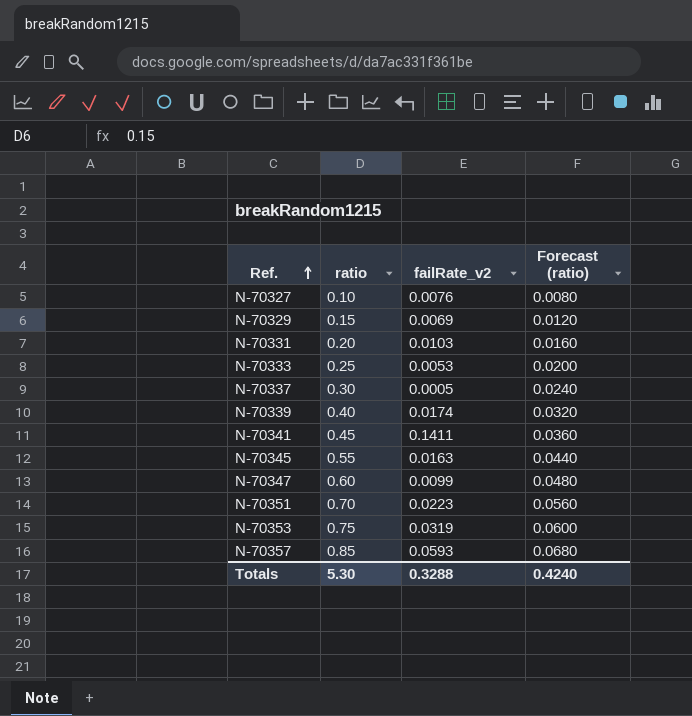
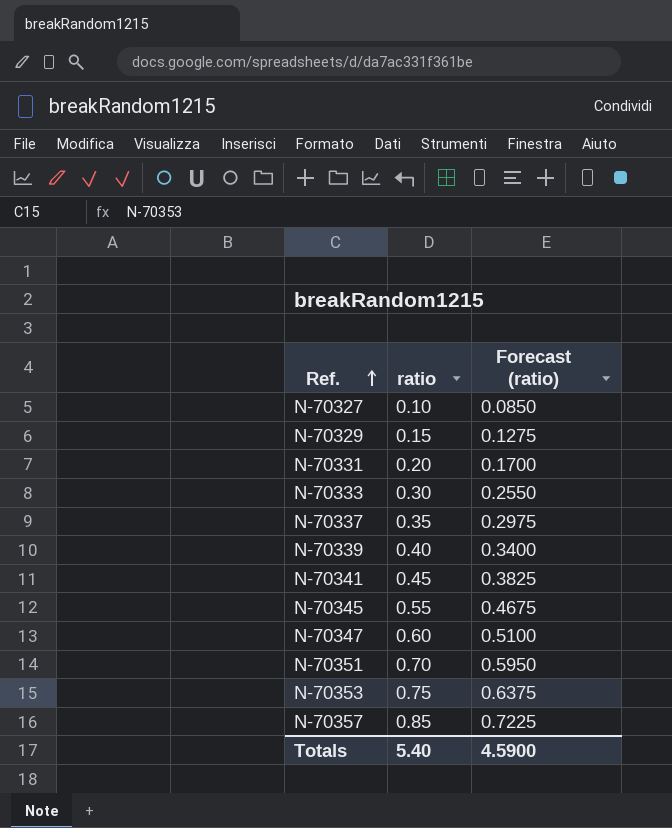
column failRate_v2 | position: 3 -> none
column Forecast (ratio) | formula: [ratio] * 0.08 -> [ratio] * 0.85
N-70333 | ratio: 0.25 -> 0.30
N-70337 | ratio: 0.30 -> 0.35
Totals | ratio: 5.30 -> 5.40
Totals | Forecast (ratio): 0.4240 -> 4.5900

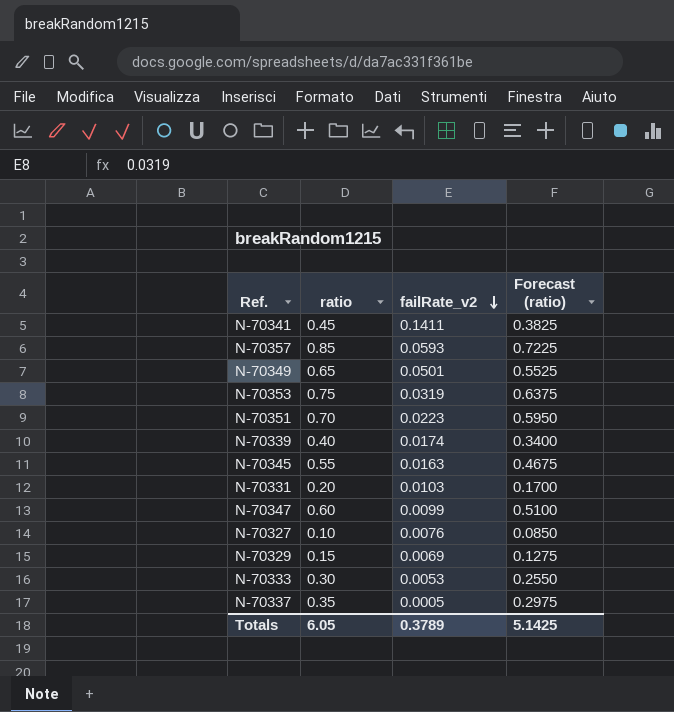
row order: Ref. ascending -> failRate_v2 descending
column failRate_v2 | position: none -> 3
row N-70349: none -> 0.65 | 0.0501 | 0.5525
Totals | ratio: 5.40 -> 6.05
Totals | Forecast (ratio): 4.5900 -> 5.1425

